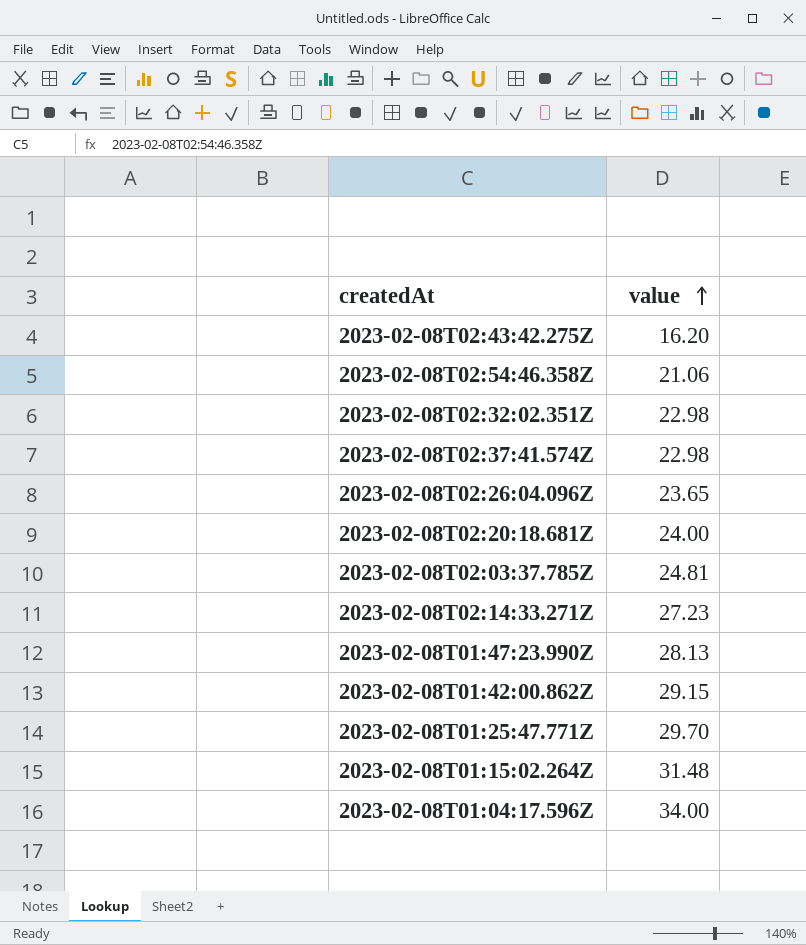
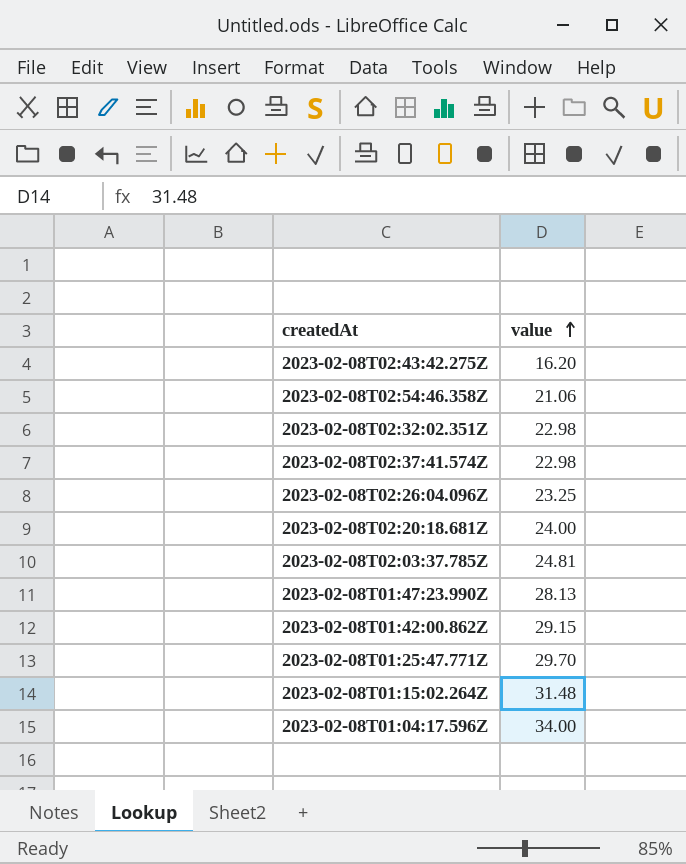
row 2023-02-08T02:14:33.271Z: 27.23 -> none
2023-02-08T02:26:04.096Z | value: 23.65 -> 23.25

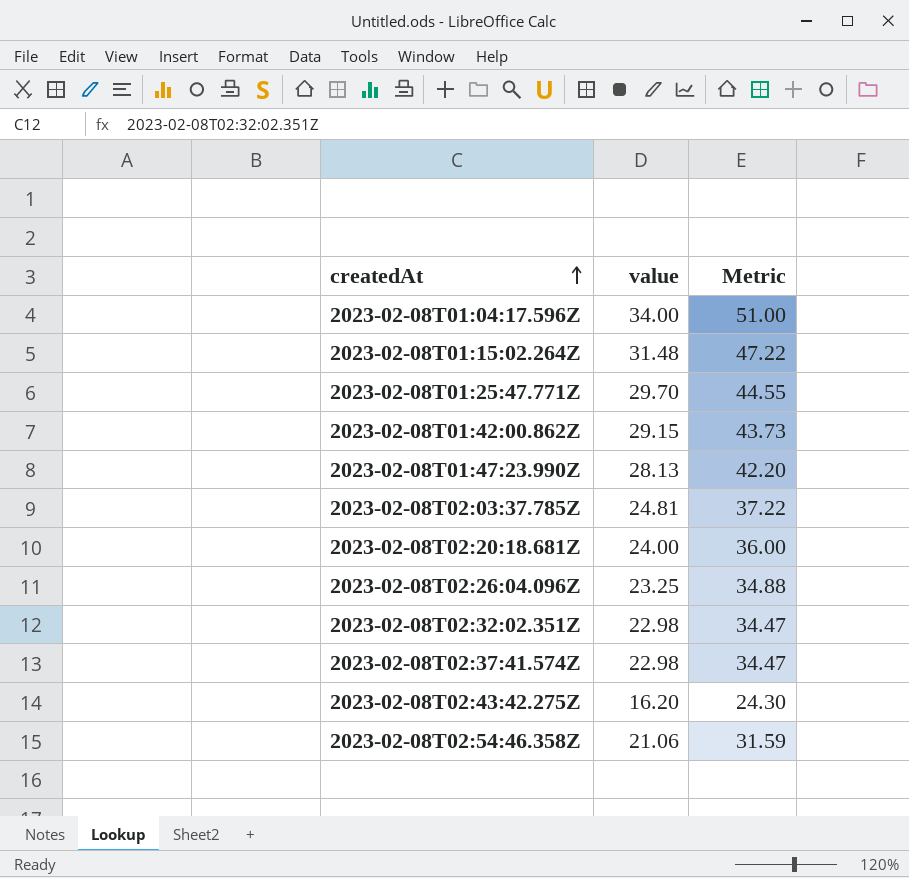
row order: value ascending -> createdAt ascending
column Metric | formula: none -> [value] * 1.5

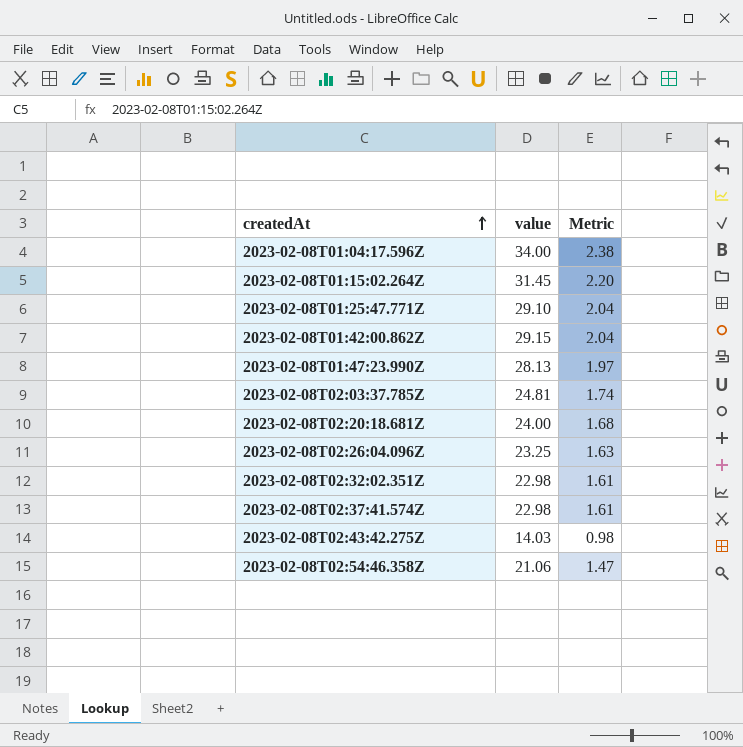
column Metric | formula: [value] * 1.5 -> [value] * 0.07
2023-02-08T01:15:02.264Z | value: 31.48 -> 31.45
2023-02-08T01:25:47.771Z | value: 29.70 -> 29.10
2023-02-08T02:43:42.275Z | value: 16.20 -> 14.03

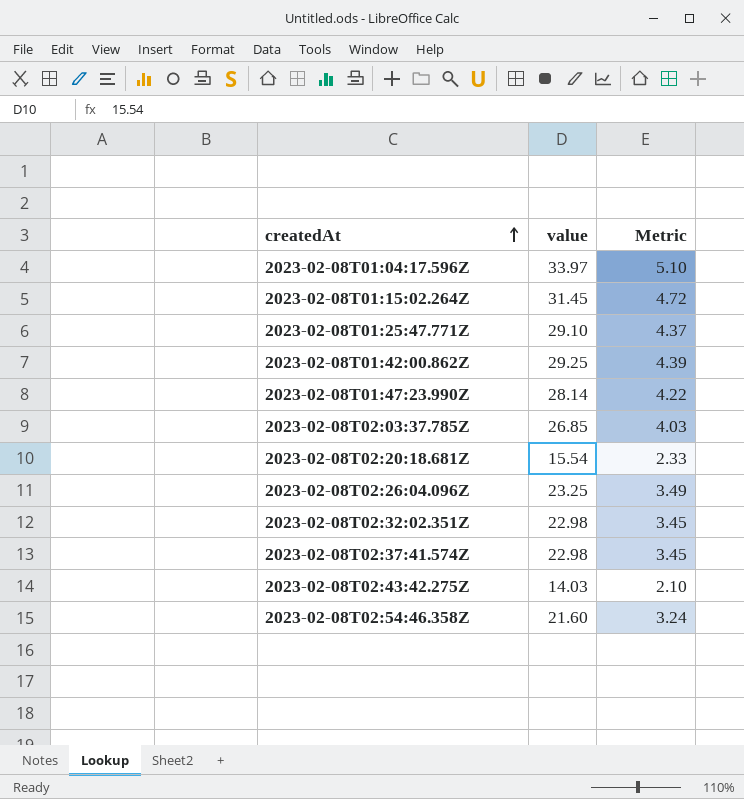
column Metric | formula: [value] * 0.07 -> [value] * 0.15
2023-02-08T01:04:17.596Z | value: 34.00 -> 33.97
2023-02-08T01:42:00.862Z | value: 29.15 -> 29.25
2023-02-08T01:47:23.990Z | value: 28.13 -> 28.14
2023-02-08T02:03:37.785Z | value: 24.81 -> 26.85
2023-02-08T02:20:18.681Z | value: 24.00 -> 15.54
2023-02-08T02:54:46.358Z | value: 21.06 -> 21.60

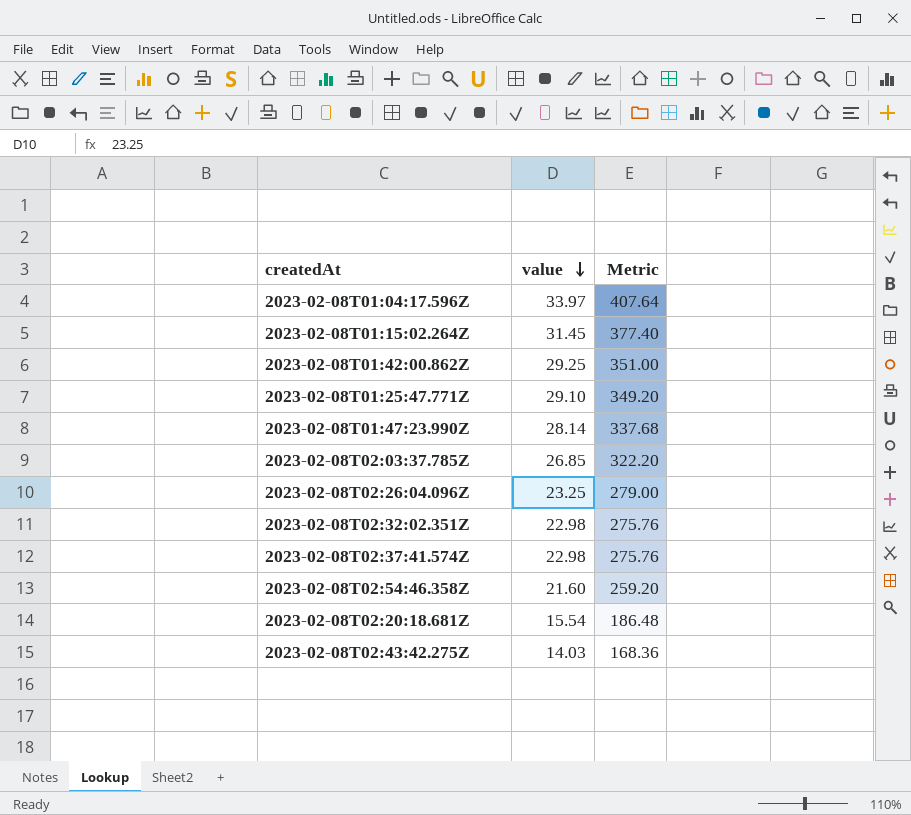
row order: createdAt ascending -> value descending
column Metric | formula: [value] * 0.15 -> [value] * 12

